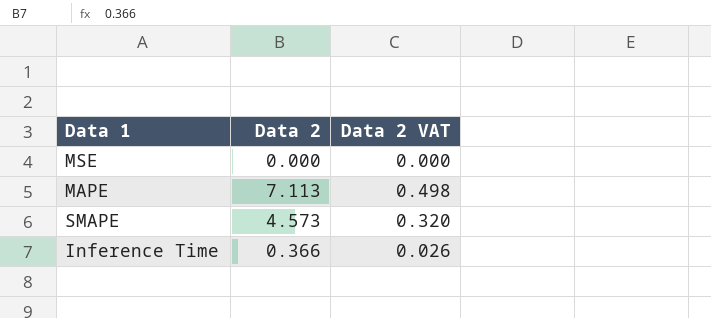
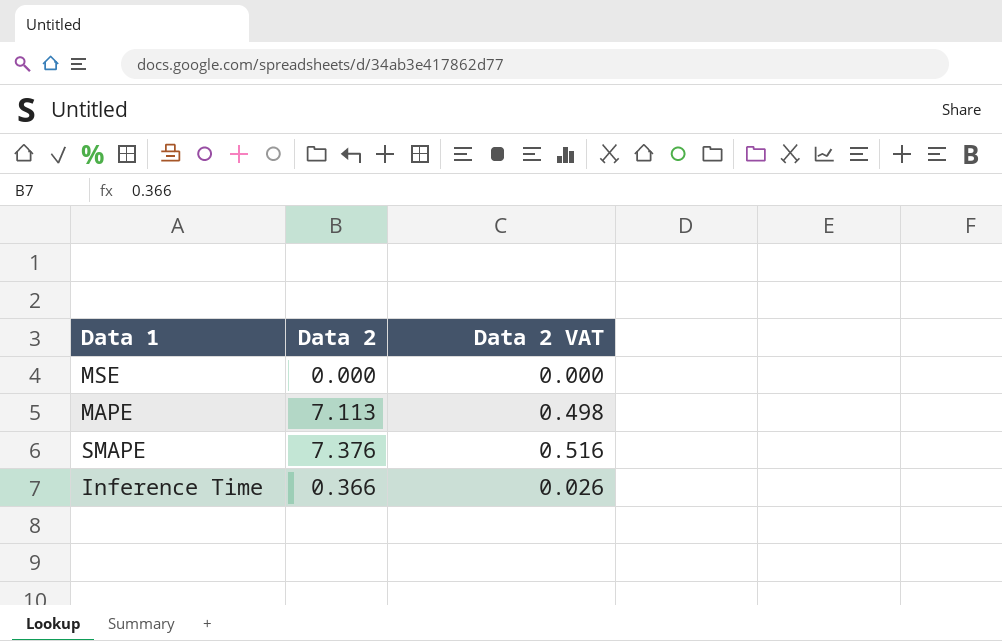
SMAPE | Data 2: 4.573 -> 7.376
SMAPE | Data 2 VAT: 0.320 -> 0.516

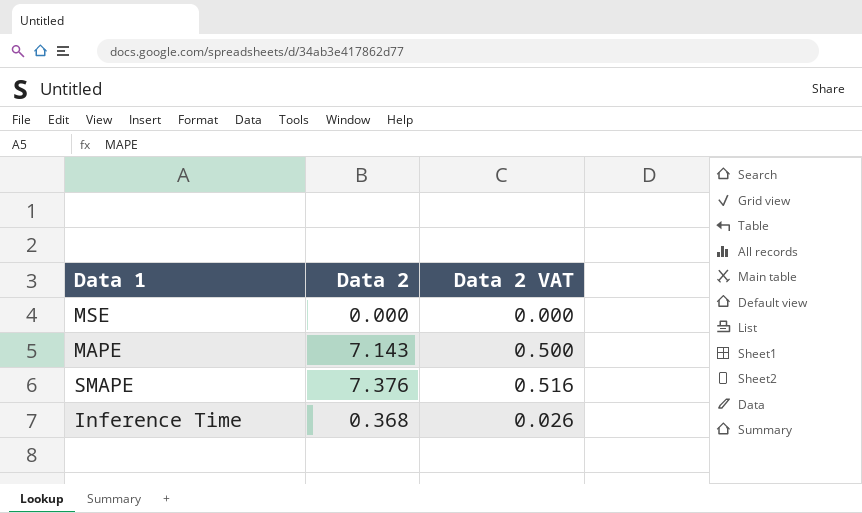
MAPE | Data 2: 7.113 -> 7.143
MAPE | Data 2 VAT: 0.498 -> 0.500
Inference Time | Data 2: 0.366 -> 0.368

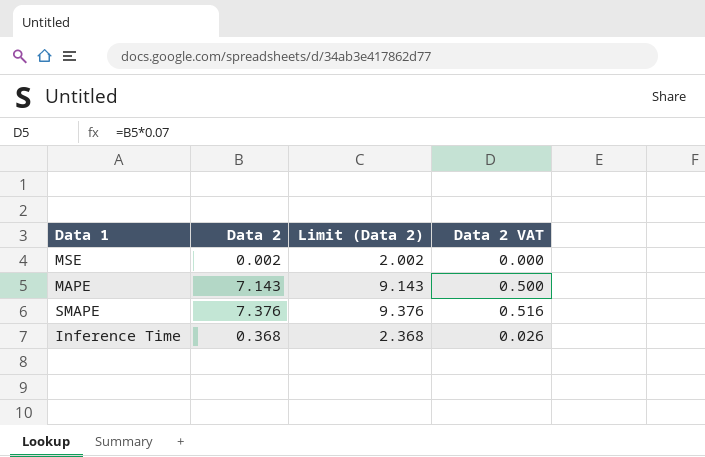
column Limit (Data 2) | formula: none -> [Data 2] + 2
MSE | Data 2: 0.000 -> 0.002

